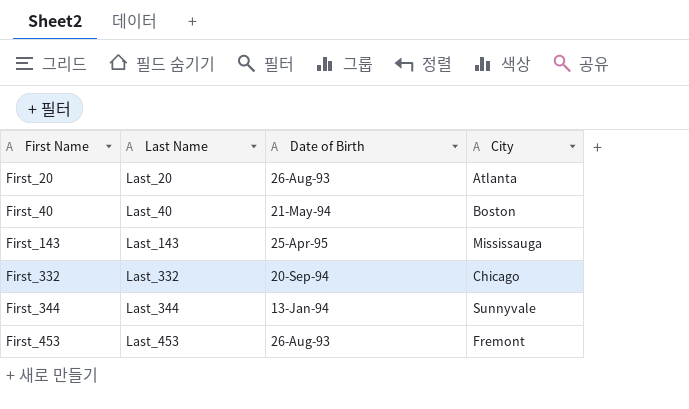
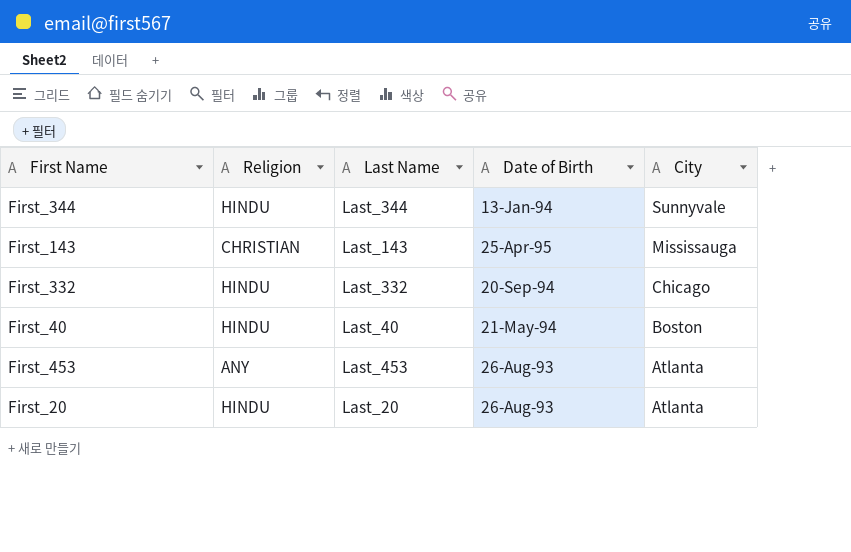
row order: First Name ascending -> City descending
column Religion | position: none -> 2
First_453 | City: Fremont -> Atlanta

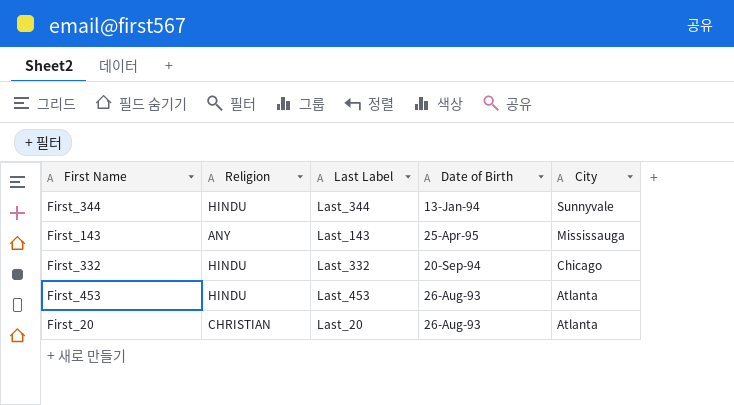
column name: Last Name -> Last Label
row First_40: HINDU | Last_40 | 21-May-94 | Boston -> none
First_143 | Religion: CHRISTIAN -> ANY
First_453 | Religion: ANY -> HINDU
First_20 | Religion: HINDU -> CHRISTIAN

